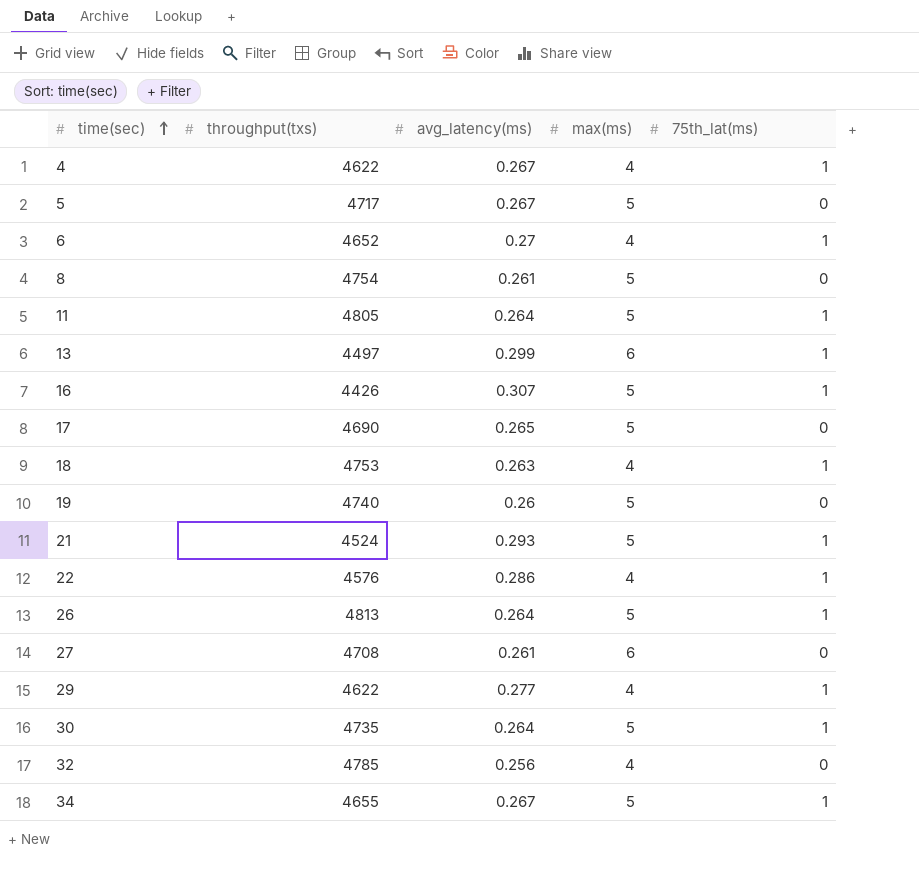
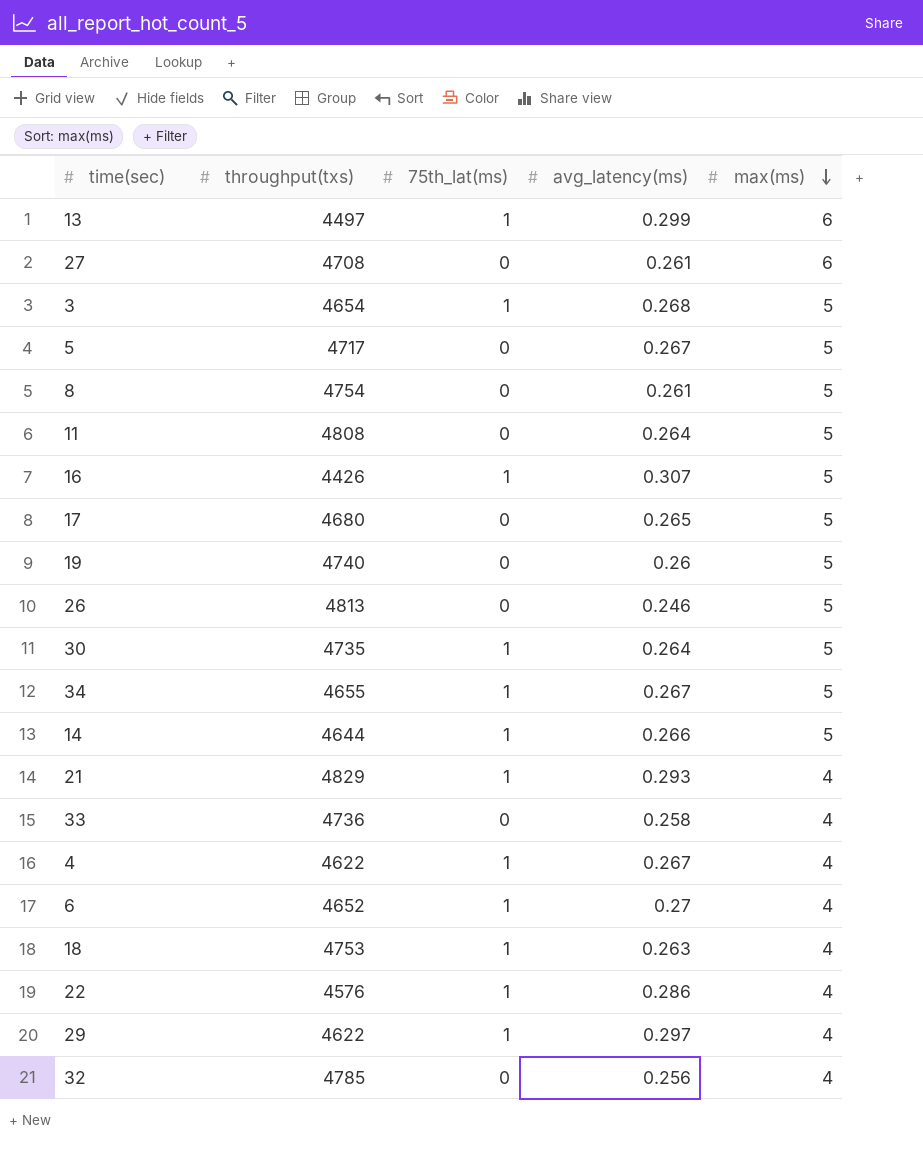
row order: time(sec) ascending -> max(ms) descending
column 75th_lat(ms) | position: 5 -> 3
row 3: none -> 4654 | 1 | 0.268 | 5
11 | throughput(txs): 4805 -> 4808
11 | 75th_lat(ms): 1 -> 0
17 | throughput(txs): 4690 -> 4680
26 | 75th_lat(ms): 1 -> 0
26 | avg_latency(ms): 0.264 -> 0.246
row 14: none -> 4644 | 1 | 0.266 | 5
21 | throughput(txs): 4524 -> 4829
21 | max(ms): 5 -> 4
row 33: none -> 4736 | 0 | 0.258 | 4
29 | avg_latency(ms): 0.277 -> 0.297

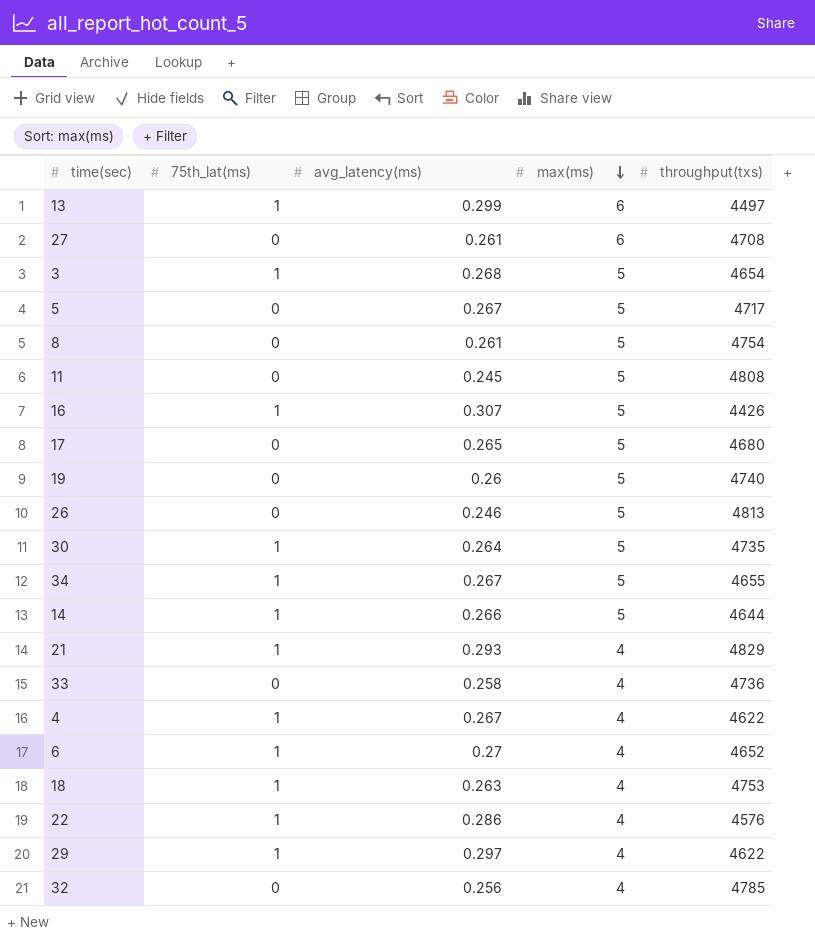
column throughput(txs) | position: 2 -> 5
11 | avg_latency(ms): 0.264 -> 0.245

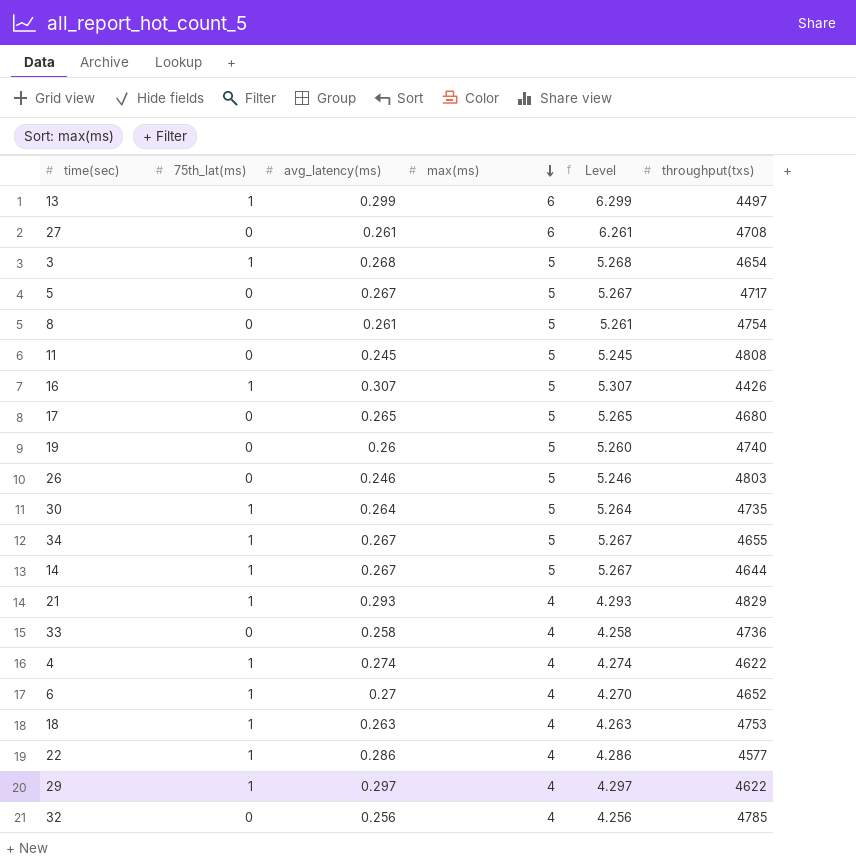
column Level | formula: none -> [avg_latency(ms)] + [max(ms)]
26 | throughput(txs): 4813 -> 4803
14 | avg_latency(ms): 0.266 -> 0.267
4 | avg_latency(ms): 0.267 -> 0.274
22 | throughput(txs): 4576 -> 4577

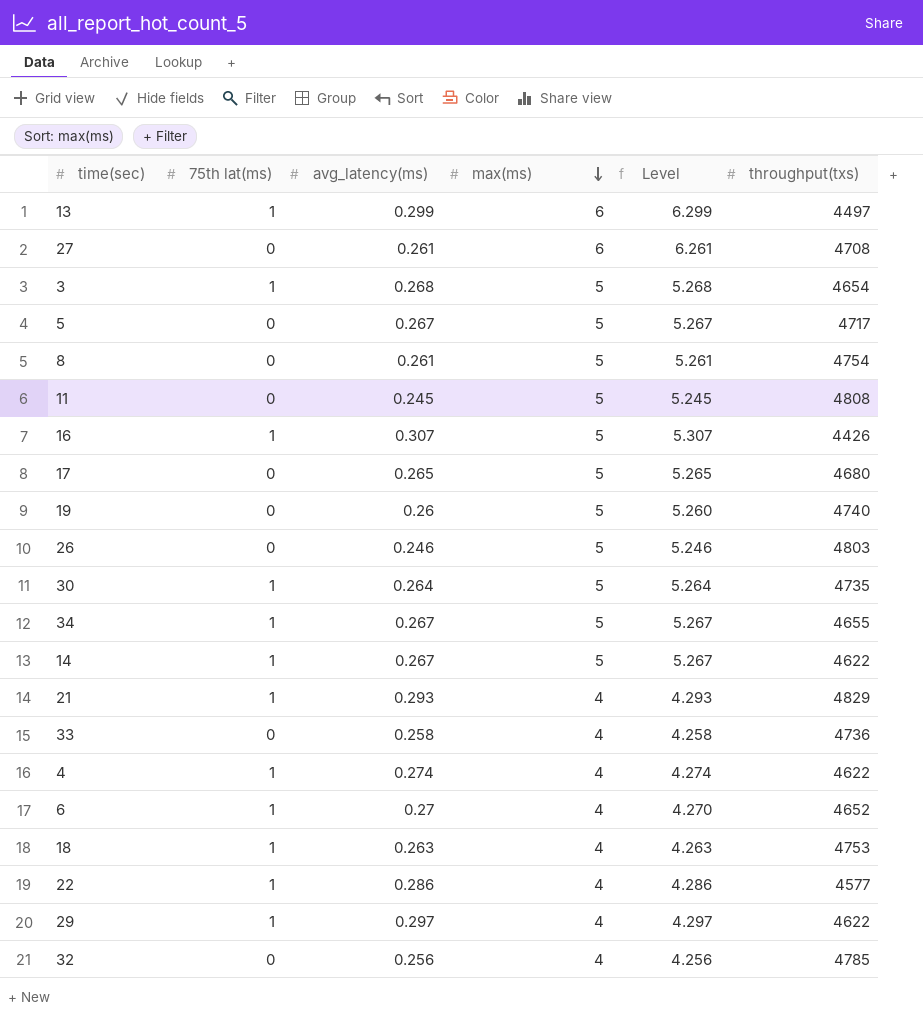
column name: 75th_lat(ms) -> 75th lat(ms)
14 | throughput(txs): 4644 -> 4622

